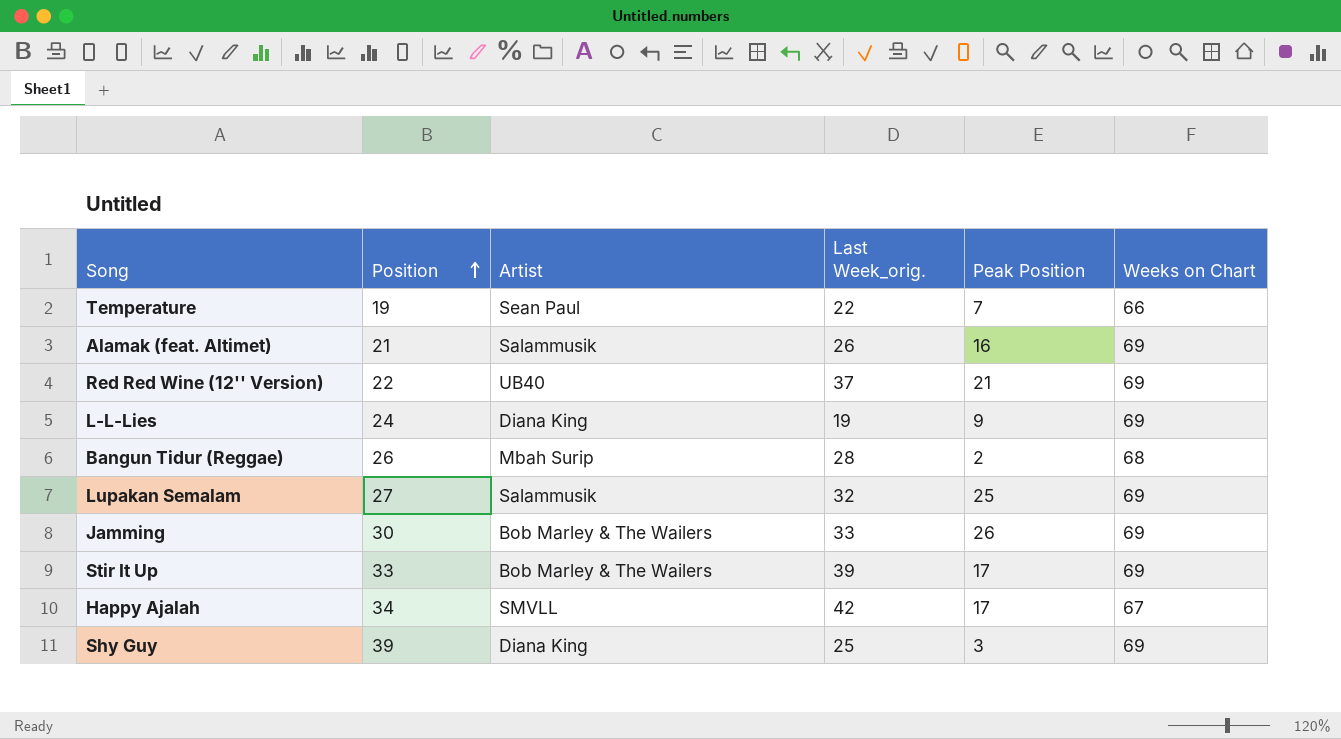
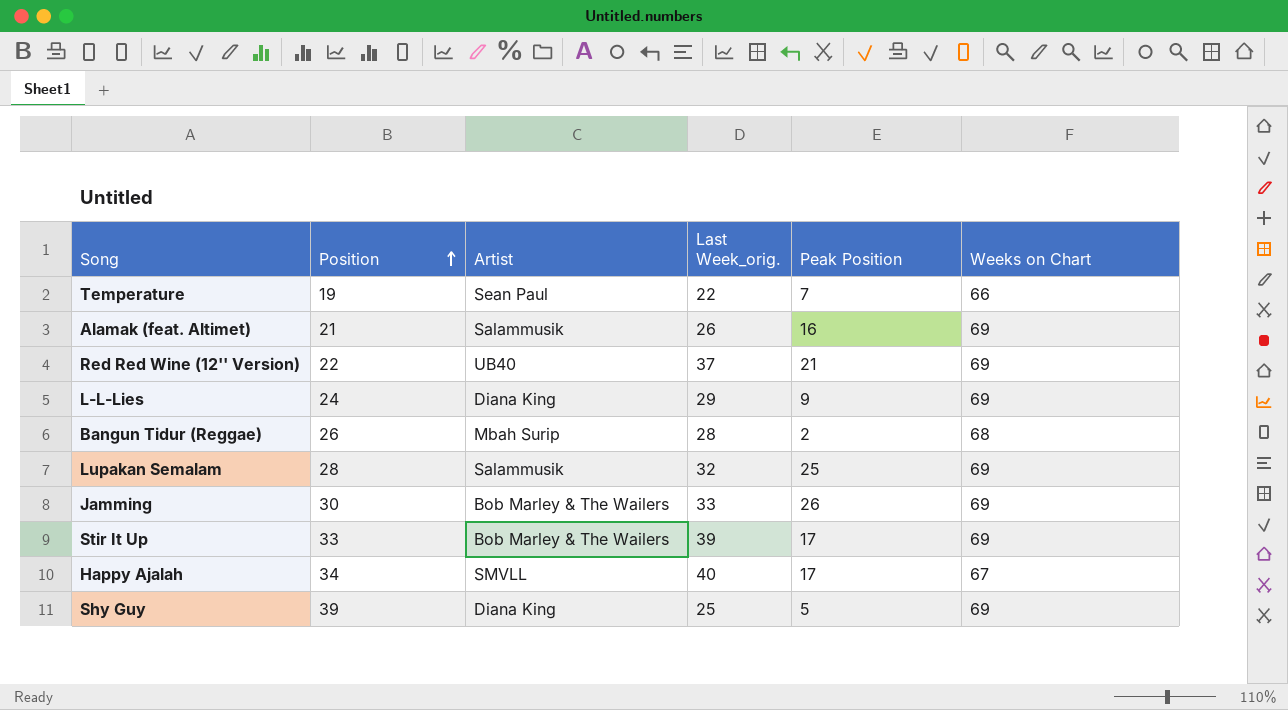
L-L-Lies | Last Week_orig.: 19 -> 29
Lupakan Semalam | Position: 27 -> 28
Happy Ajalah | Last Week_orig.: 42 -> 40
Shy Guy | Peak Position: 3 -> 5

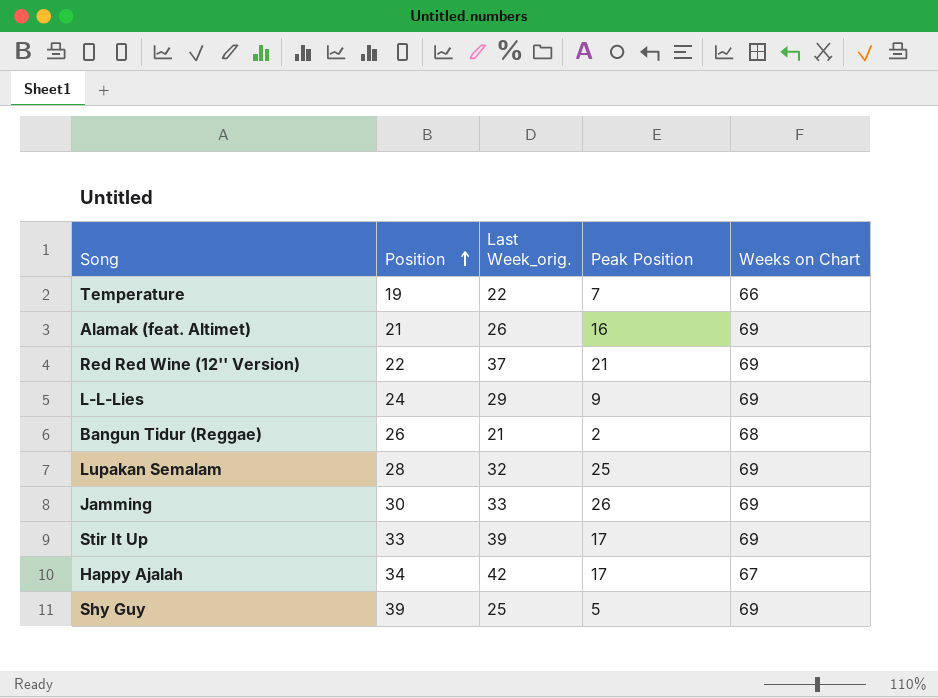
column Artist | position: 3 -> none
Bangun Tidur (Reggae) | Last Week_orig.: 28 -> 21
Happy Ajalah | Last Week_orig.: 40 -> 42

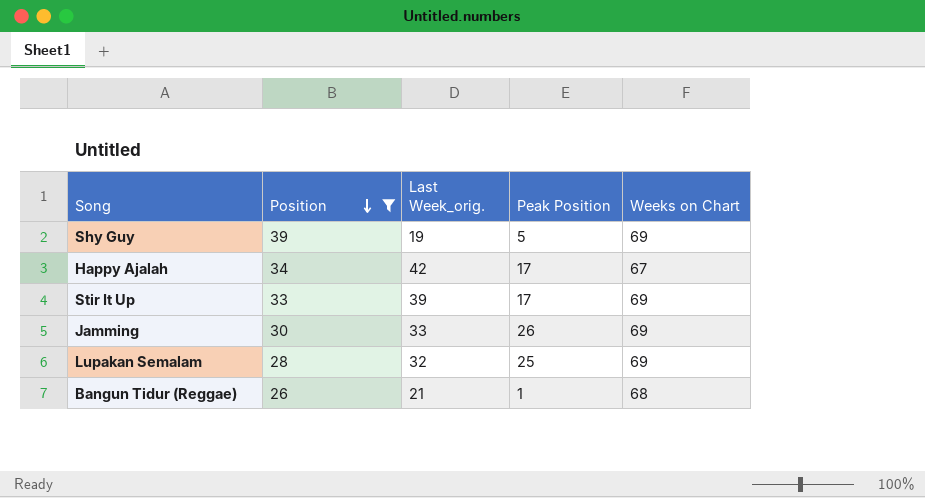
filter: none -> Position >= 26
row order: Position ascending -> Position descending
Shy Guy | Last Week_orig.: 25 -> 19
Bangun Tidur (Reggae) | Peak Position: 2 -> 1

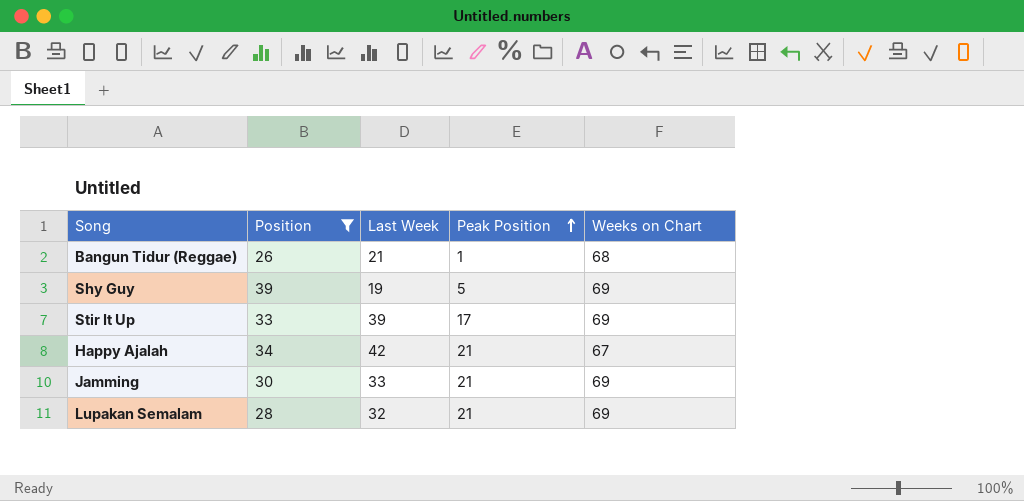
row order: Position descending -> Peak Position ascending
column name: Last Week_orig. -> Last Week
Happy Ajalah | Peak Position: 17 -> 21
Jamming | Peak Position: 26 -> 21
Lupakan Semalam | Peak Position: 25 -> 21

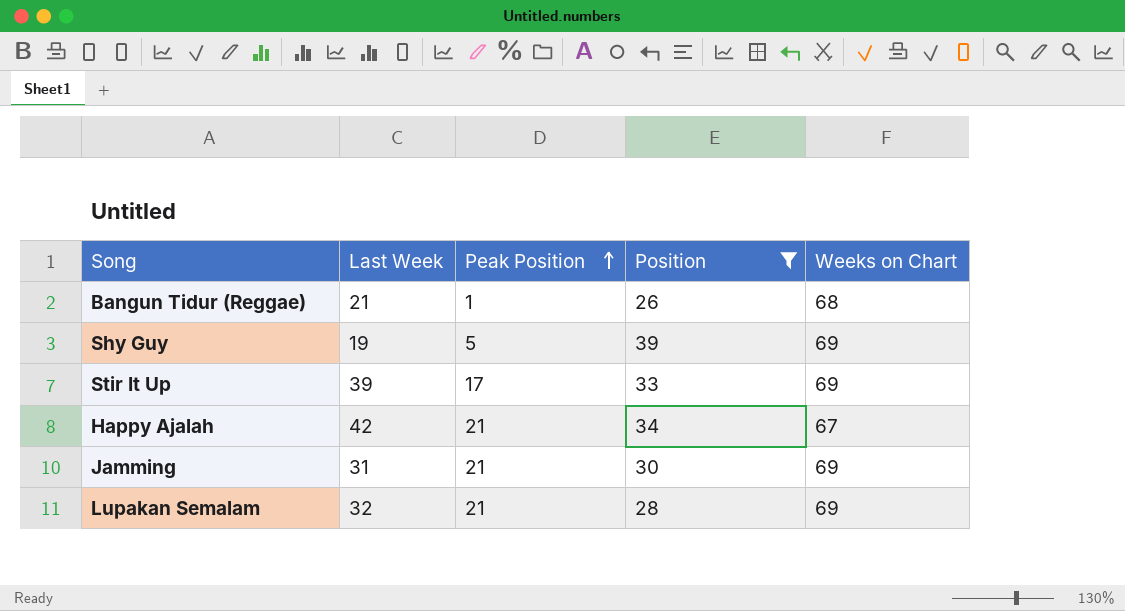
column Position | position: 2 -> 4
Jamming | Last Week: 33 -> 31

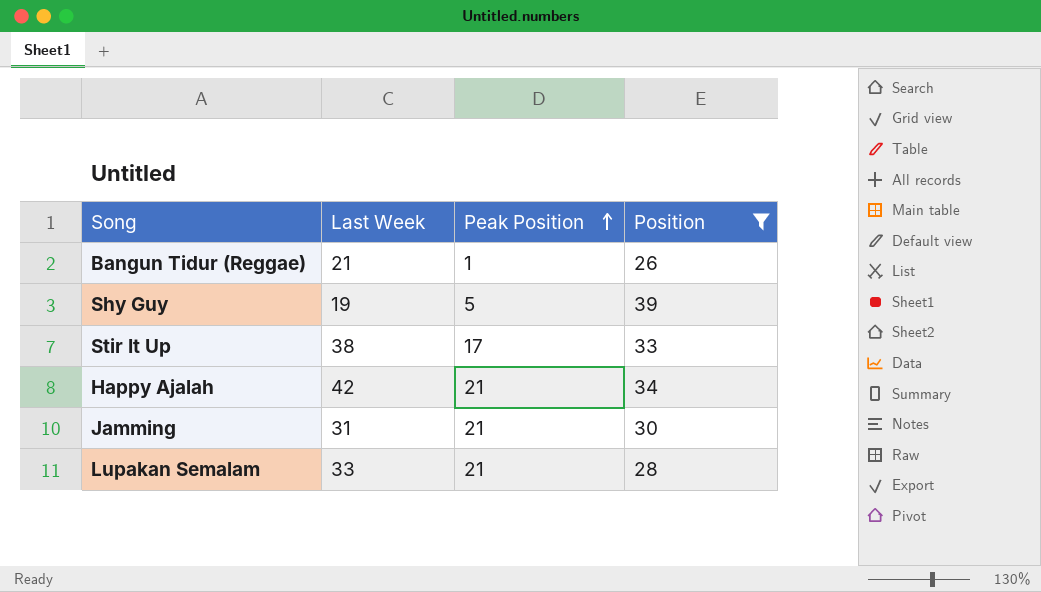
column Weeks on Chart | position: 5 -> none
Stir It Up | Last Week: 39 -> 38
Lupakan Semalam | Last Week: 32 -> 33

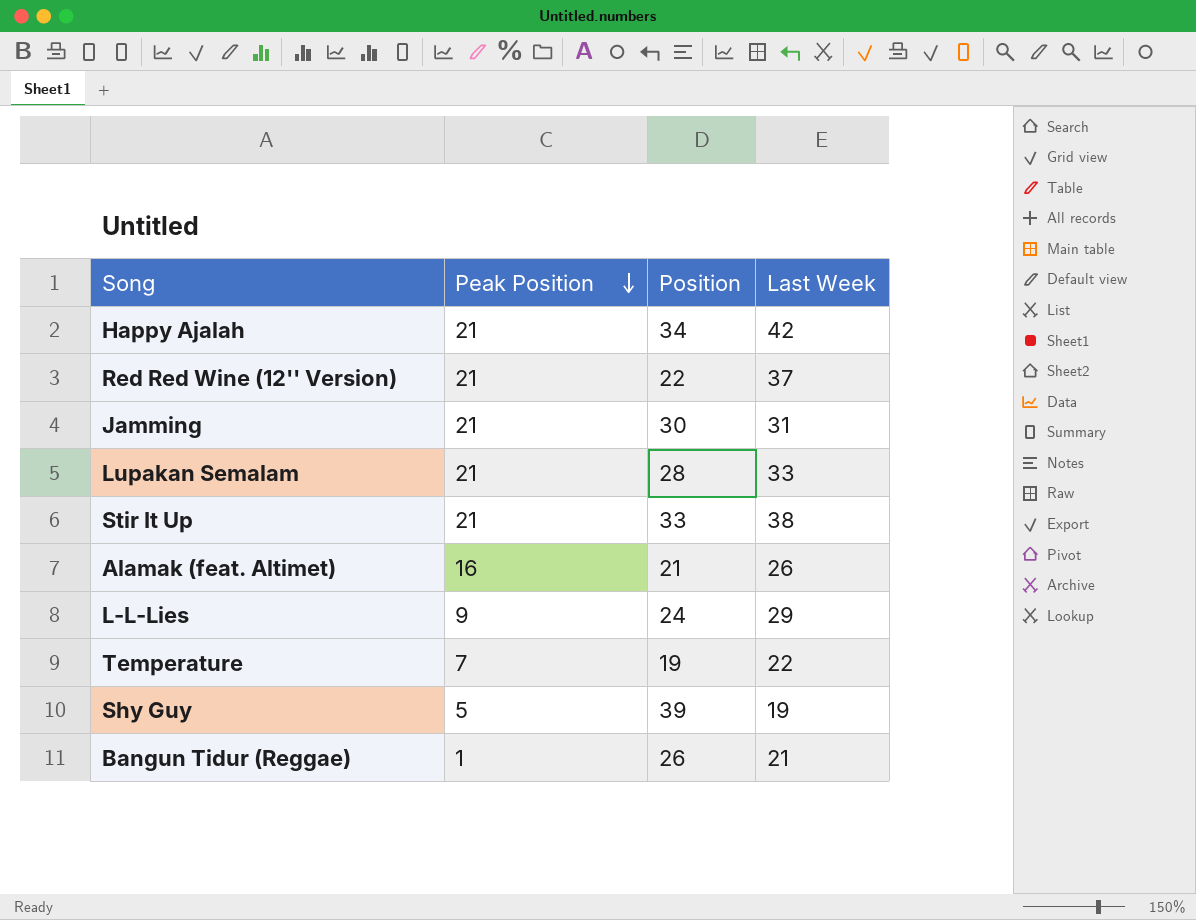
filter: Position >= 26 -> none
row order: Peak Position ascending -> Peak Position descending
column Last Week | position: 2 -> 4
Stir It Up | Peak Position: 17 -> 21

